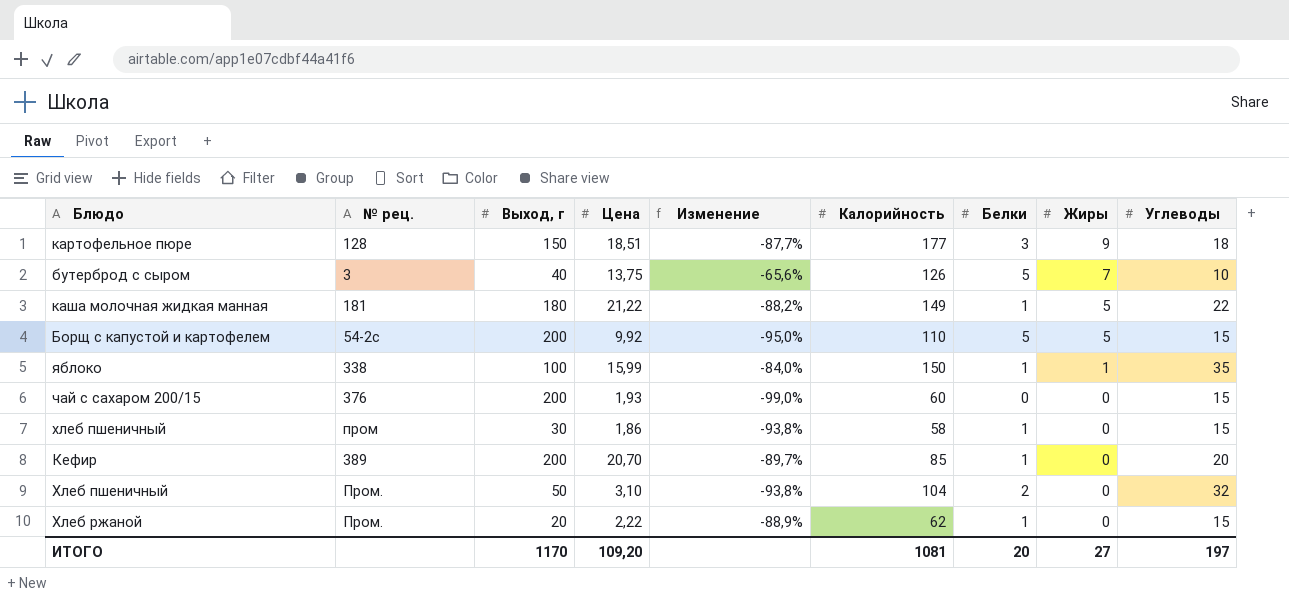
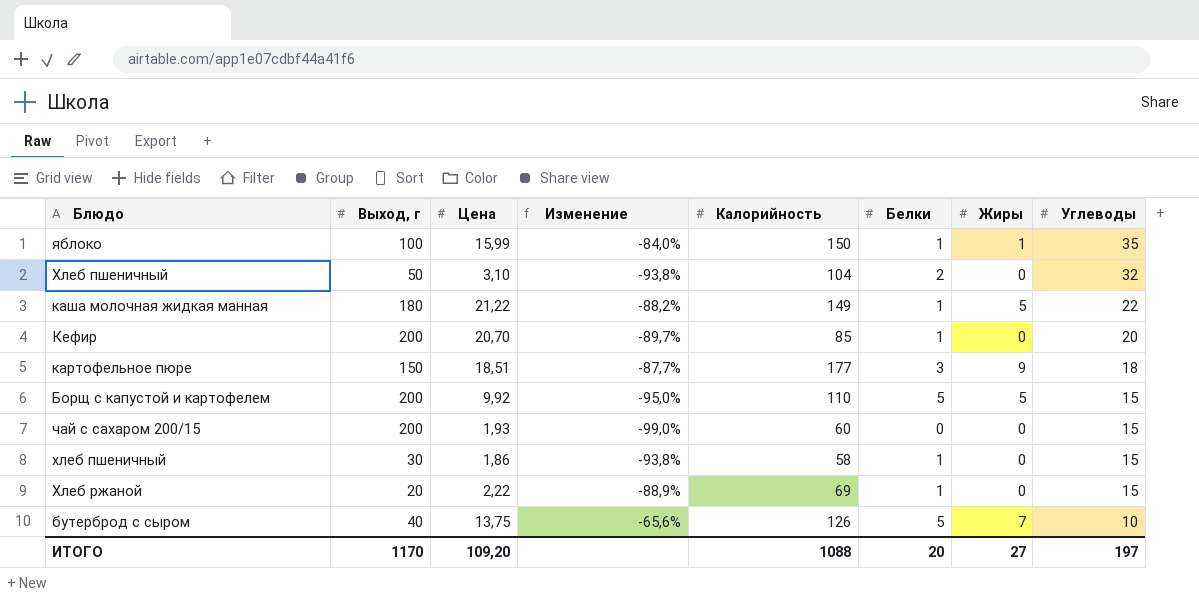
row order: Жиры descending -> Углеводы descending
column № рец. | position: 2 -> none
Хлеб ржаной | Калорийность: 62 -> 69
ИТОГО | Калорийность: 1081 -> 1088

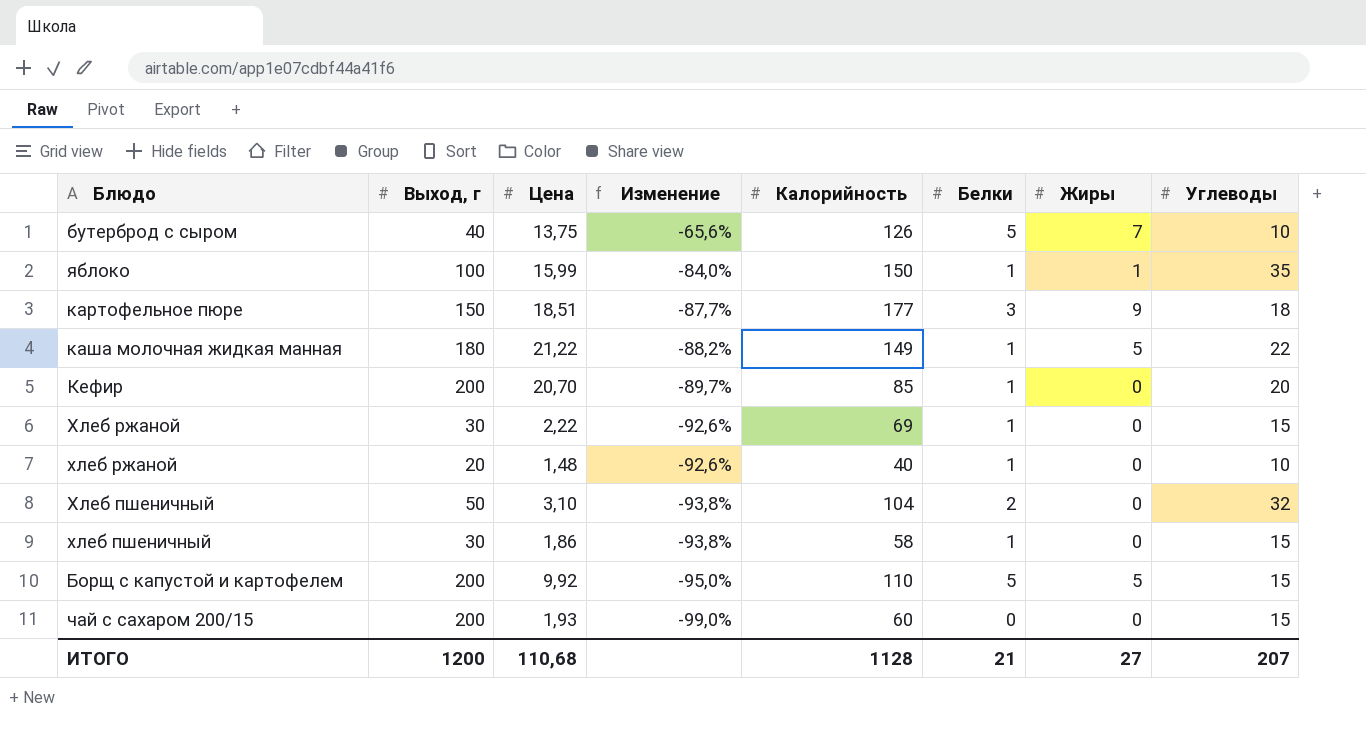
row order: Углеводы descending -> Изменение descending
Хлеб ржаной | Выход, г: 20 -> 30
Хлеб ржаной | Изменение: -88,9% -> -92,6%
row хлеб ржаной: none -> 20 | 1,48 | -92,6% | 40 | 1 | 0 | 10
ИТОГО | Выход, г: 1170 -> 1200
ИТОГО | Цена: 109,20 -> 110,68
ИТОГО | Калорийность: 1088 -> 1128
ИТОГО | Белки: 20 -> 21
ИТОГО | Углеводы: 197 -> 207

